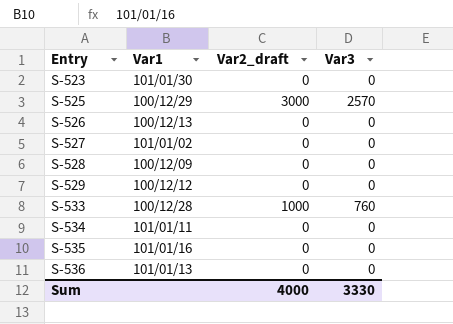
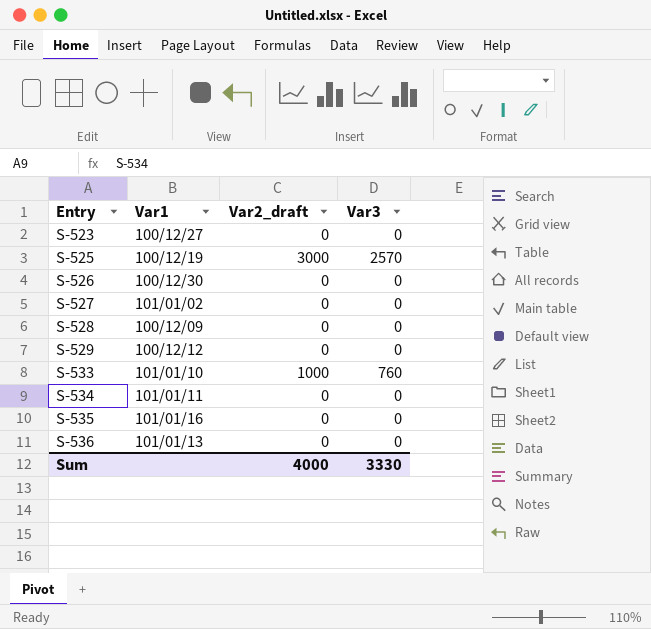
S-523 | Var1: 101/01/30 -> 100/12/27
S-525 | Var1: 100/12/29 -> 100/12/19
S-526 | Var1: 100/12/13 -> 100/12/30
S-533 | Var1: 100/12/28 -> 101/01/10

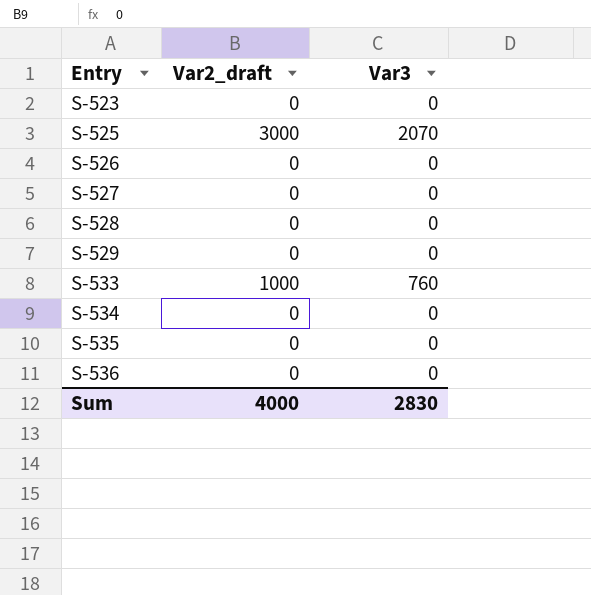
column Var1 | position: 2 -> none
S-525 | Var3: 2570 -> 2070
Sum | Var3: 3330 -> 2830

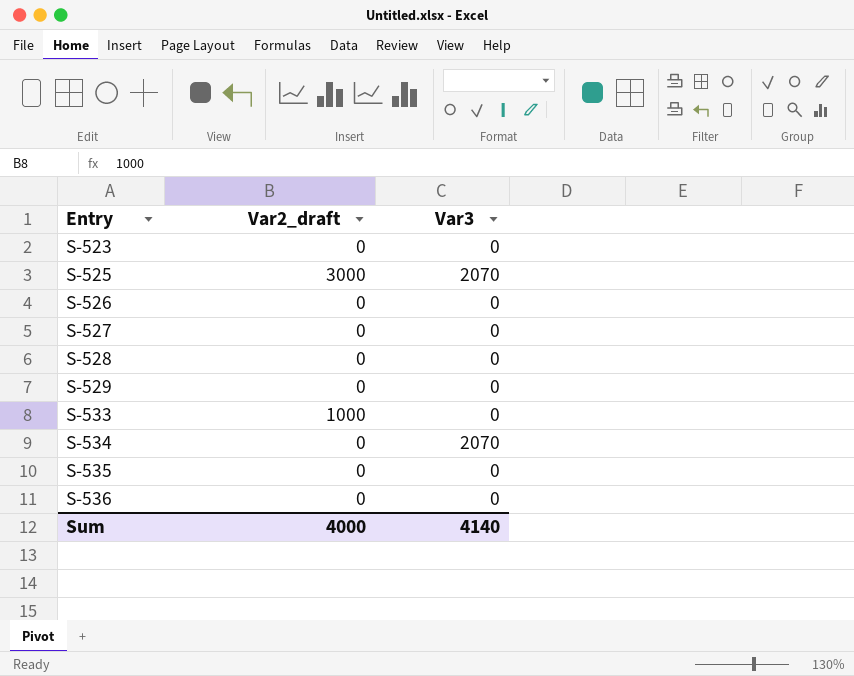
S-533 | Var3: 760 -> 0
S-534 | Var3: 0 -> 2070
Sum | Var3: 2830 -> 4140

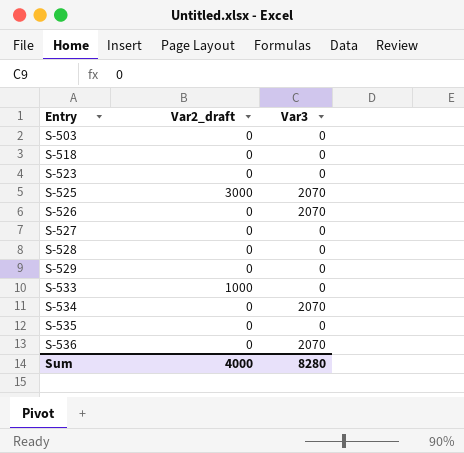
row S-503: none -> 0 | 0
row S-518: none -> 0 | 0
S-526 | Var3: 0 -> 2070
S-536 | Var3: 0 -> 2070
Sum | Var3: 4140 -> 8280

